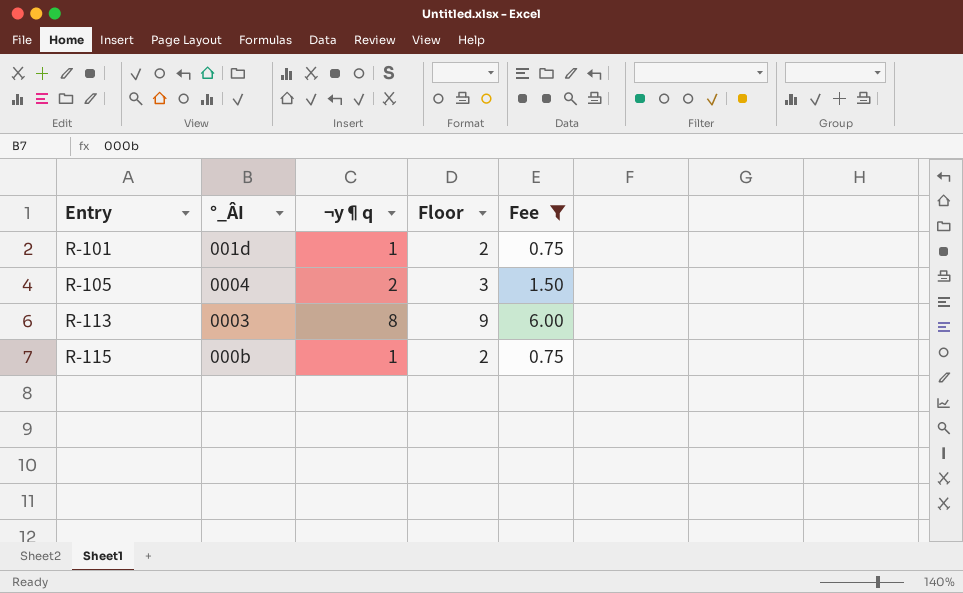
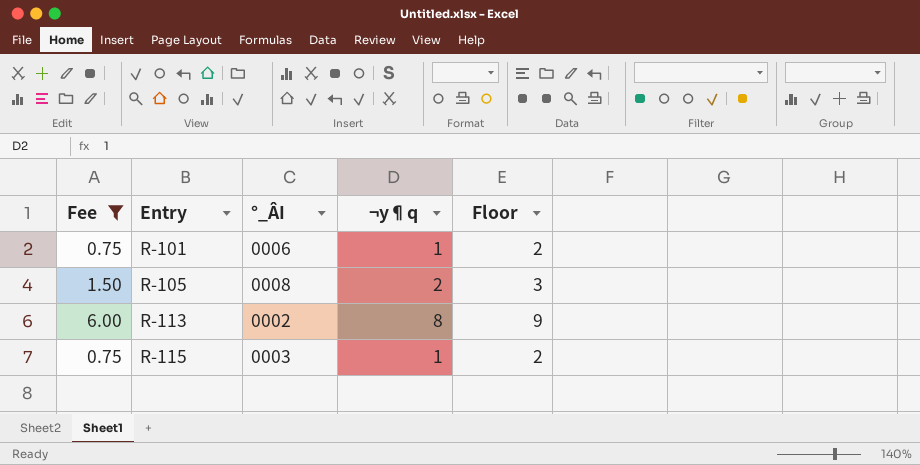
column Fee | position: 5 -> 1
R-101 | °_ÂI: 001d -> 0006
R-105 | °_ÂI: 0004 -> 0008
R-113 | °_ÂI: 0003 -> 0002
R-115 | °_ÂI: 000b -> 0003

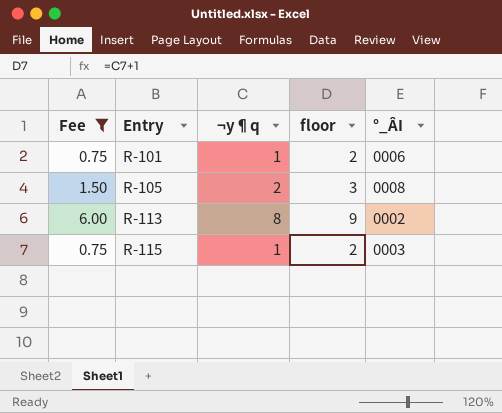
column name: Floor -> floor
column °_ÂI | position: 3 -> 5

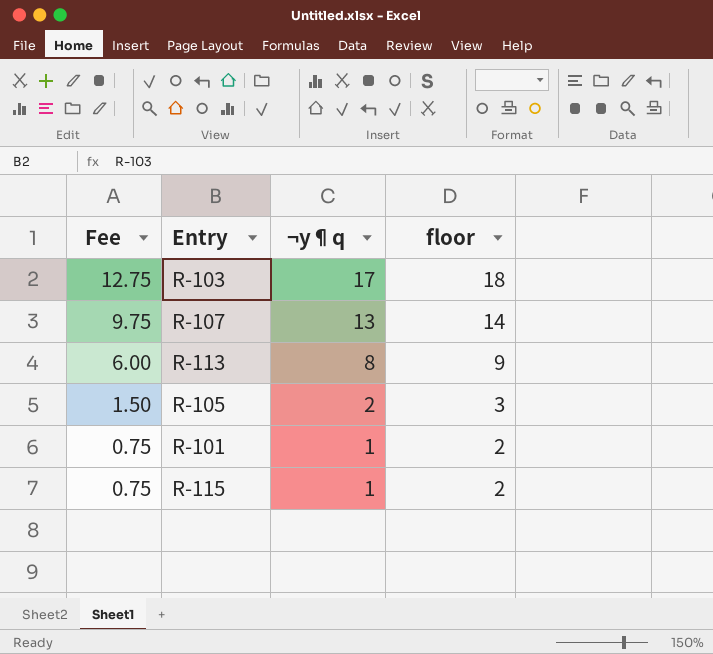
filter: Fee <= 6.00 -> none
row order: Entry ascending -> Fee descending
column °_ÂI | position: 5 -> none

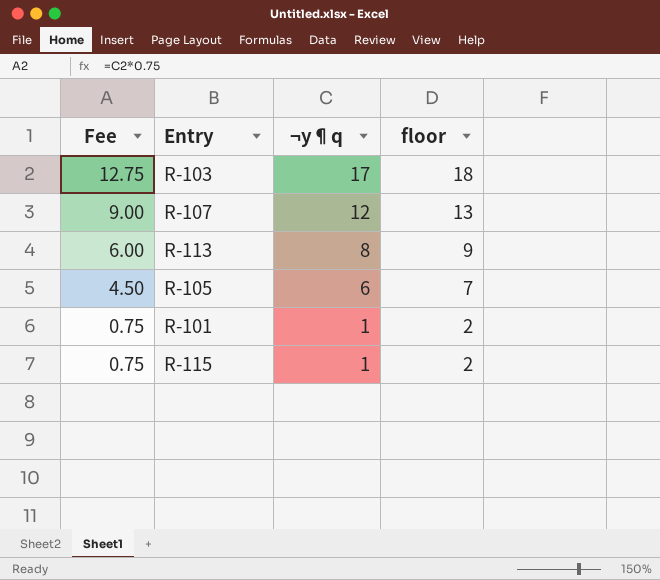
R-107 | Fee: 9.75 -> 9.00
R-107 | ¬y¶q: 13 -> 12
R-107 | floor: 14 -> 13
R-105 | Fee: 1.50 -> 4.50
R-105 | ¬y¶q: 2 -> 6
R-105 | floor: 3 -> 7

